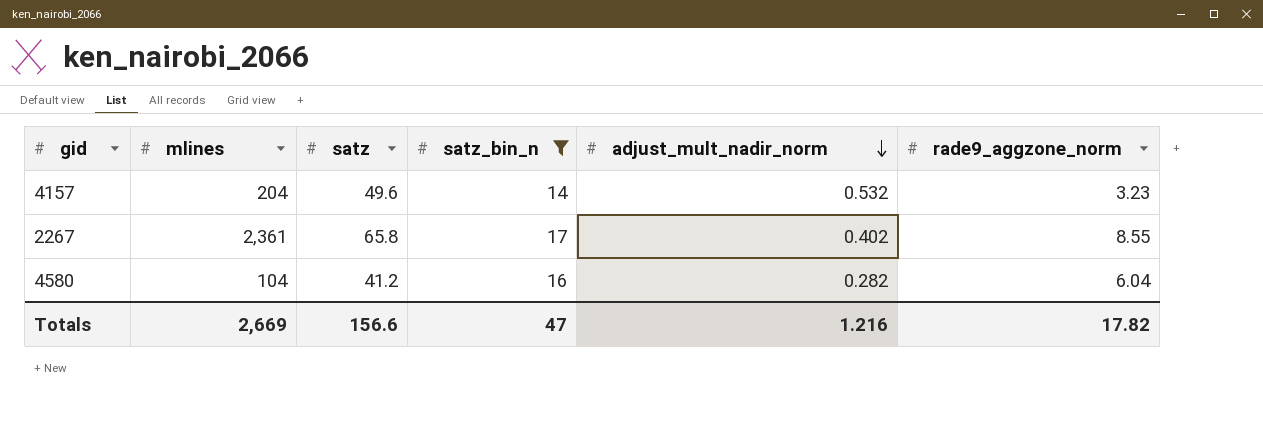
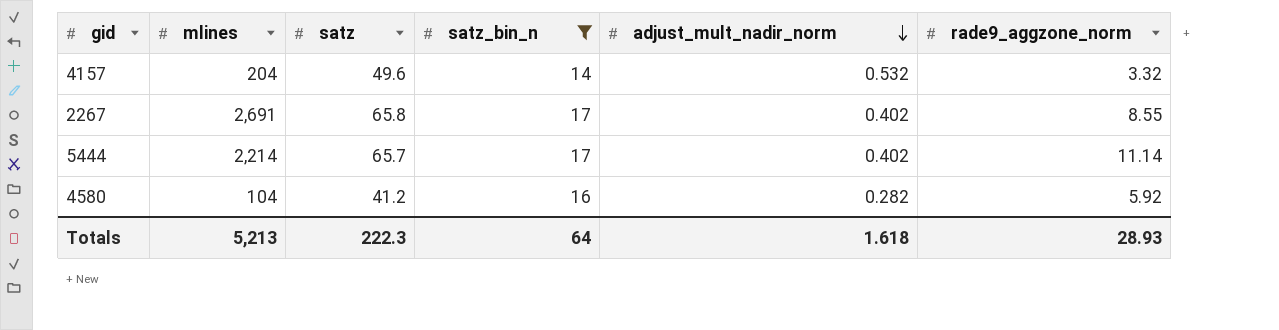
4157 | rade9_aggzone_norm: 3.23 -> 3.32
2267 | mlines: 2,361 -> 2,691
row 5444: none -> 2,214 | 65.7 | 17 | 0.402 | 11.14
4580 | rade9_aggzone_norm: 6.04 -> 5.92
Totals | mlines: 2,669 -> 5,213
Totals | satz: 156.6 -> 222.3
Totals | satz_bin_n: 47 -> 64
Totals | adjust_mult_nadir_norm: 1.216 -> 1.618
Totals | rade9_aggzone_norm: 17.82 -> 28.93

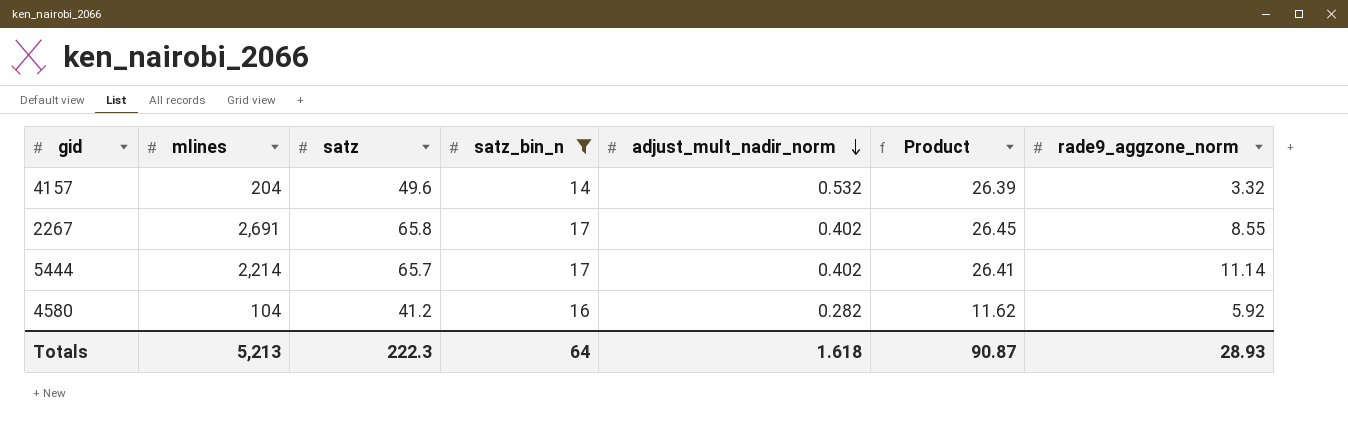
column Product | formula: none -> [satz] * [adjust_mult_nadir_norm]

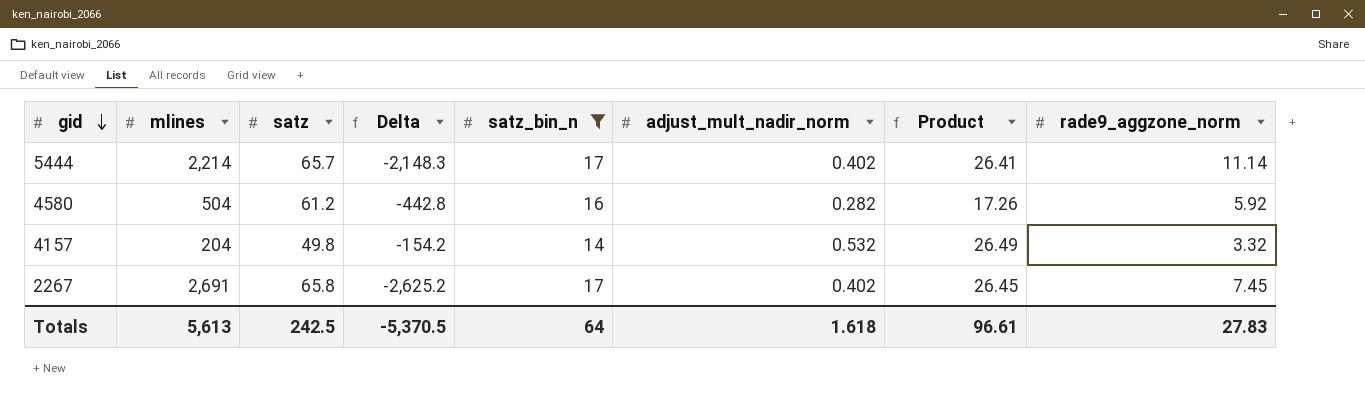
row order: adjust_mult_nadir_norm descending -> gid descending
column Delta | formula: none -> [satz] - [mlines]
4580 | mlines: 104 -> 504
4580 | satz: 41.2 -> 61.2
4580 | Product: 11.62 -> 17.26
4157 | satz: 49.6 -> 49.8
4157 | Product: 26.39 -> 26.49
2267 | rade9_aggzone_norm: 8.55 -> 7.45
Totals | mlines: 5,213 -> 5,613
Totals | satz: 222.3 -> 242.5
Totals | Product: 90.87 -> 96.61
Totals | rade9_aggzone_norm: 28.93 -> 27.83

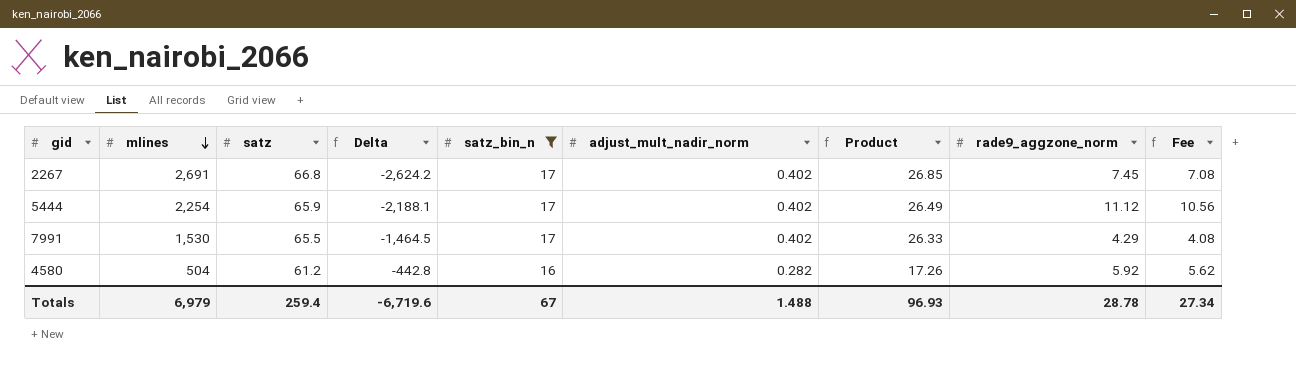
row order: gid descending -> mlines descending
column Fee | formula: none -> [rade9_aggzone_norm] * 0.95
row 4157: 204 | 49.8 | -154.2 | 14 | 0.532 | 26.49 | 3.32 -> none
2267 | satz: 65.8 -> 66.8
2267 | Delta: -2,625.2 -> -2,624.2
2267 | Product: 26.45 -> 26.85
5444 | mlines: 2,214 -> 2,254
5444 | satz: 65.7 -> 65.9
5444 | Delta: -2,148.3 -> -2,188.1
5444 | Product: 26.41 -> 26.49
5444 | rade9_aggzone_norm: 11.14 -> 11.12
row 7991: none -> 1,530 | 65.5 | -1,464.5 | 17 | 0.402 | 26.33 | 4.29 | 4.08
Totals | mlines: 5,613 -> 6,979
Totals | satz: 242.5 -> 259.4
Totals | Delta: -5,370.5 -> -6,719.6
Totals | satz_bin_n: 64 -> 67
Totals | adjust_mult_nadir_norm: 1.618 -> 1.488
Totals | Product: 96.61 -> 96.93
Totals | rade9_aggzone_norm: 27.83 -> 28.78

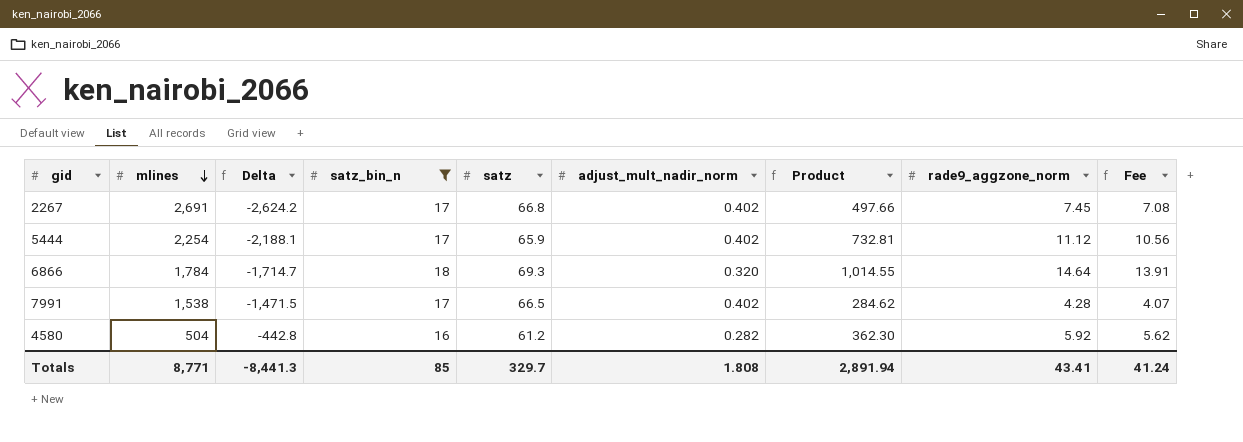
column satz | position: 3 -> 5
column Product | formula: [satz] * [adjust_mult_nadir_norm] -> [satz] * [rade9_aggzone_norm]
row 6866: none -> 1,784 | -1,714.7 | 18 | 69.3 | 0.320 | 1,014.55 | 14.64 | 13.91
7991 | mlines: 1,530 -> 1,538
7991 | Delta: -1,464.5 -> -1,471.5
7991 | satz: 65.5 -> 66.5
7991 | rade9_aggzone_norm: 4.29 -> 4.28
7991 | Fee: 4.08 -> 4.07
Totals | mlines: 6,979 -> 8,771
Totals | Delta: -6,719.6 -> -8,441.3
Totals | satz_bin_n: 67 -> 85
Totals | satz: 259.4 -> 329.7
Totals | adjust_mult_nadir_norm: 1.488 -> 1.808
Totals | Product: 96.93 -> 2,891.94
Totals | rade9_aggzone_norm: 28.78 -> 43.41
Totals | Fee: 27.34 -> 41.24

